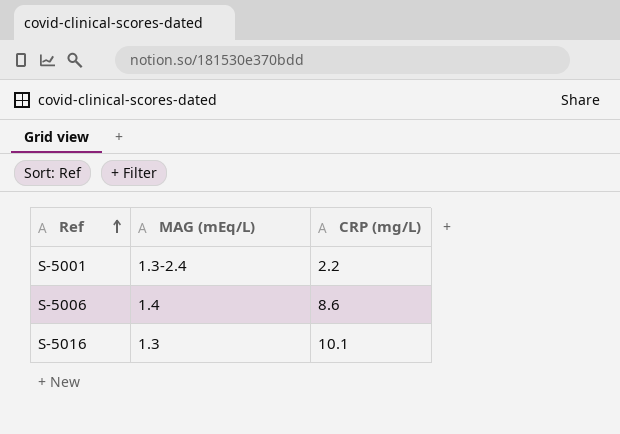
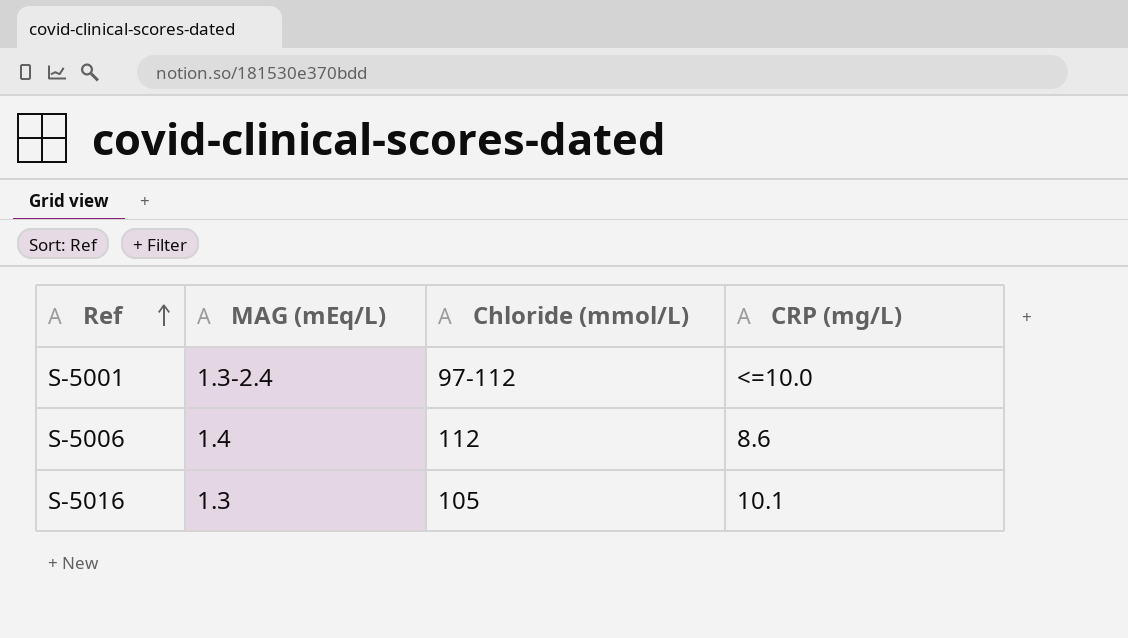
column Chloride (mmol/L) | position: none -> 3
S-5001 | CRP (mg/L): 2.2 -> <=10.0

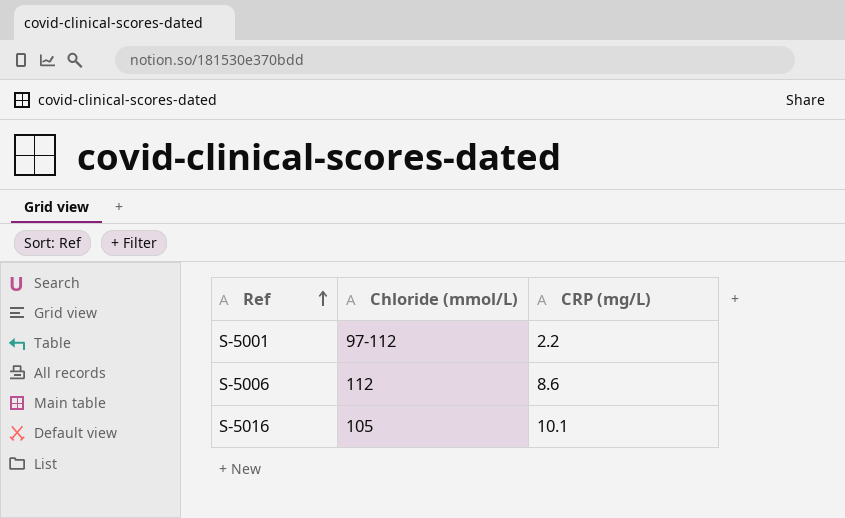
column MAG (mEq/L) | position: 2 -> none
S-5001 | CRP (mg/L): <=10.0 -> 2.2

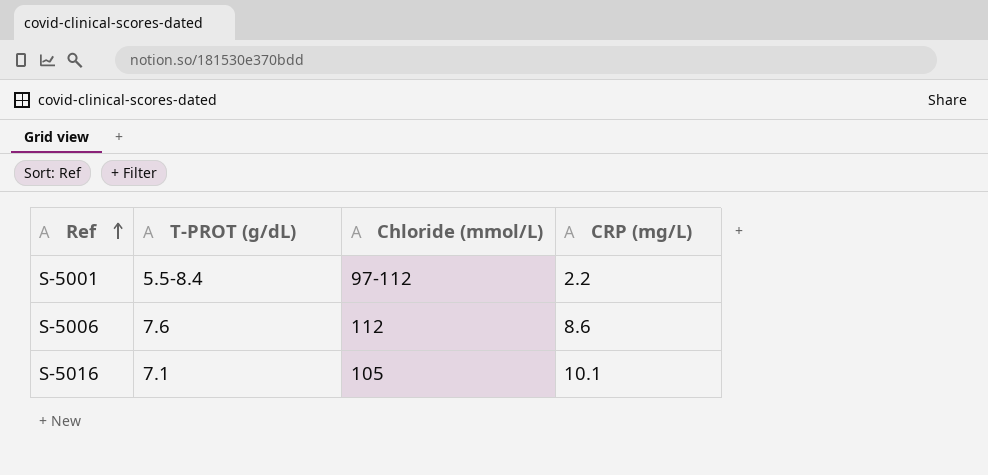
column T-PROT (g/dL) | position: none -> 2

